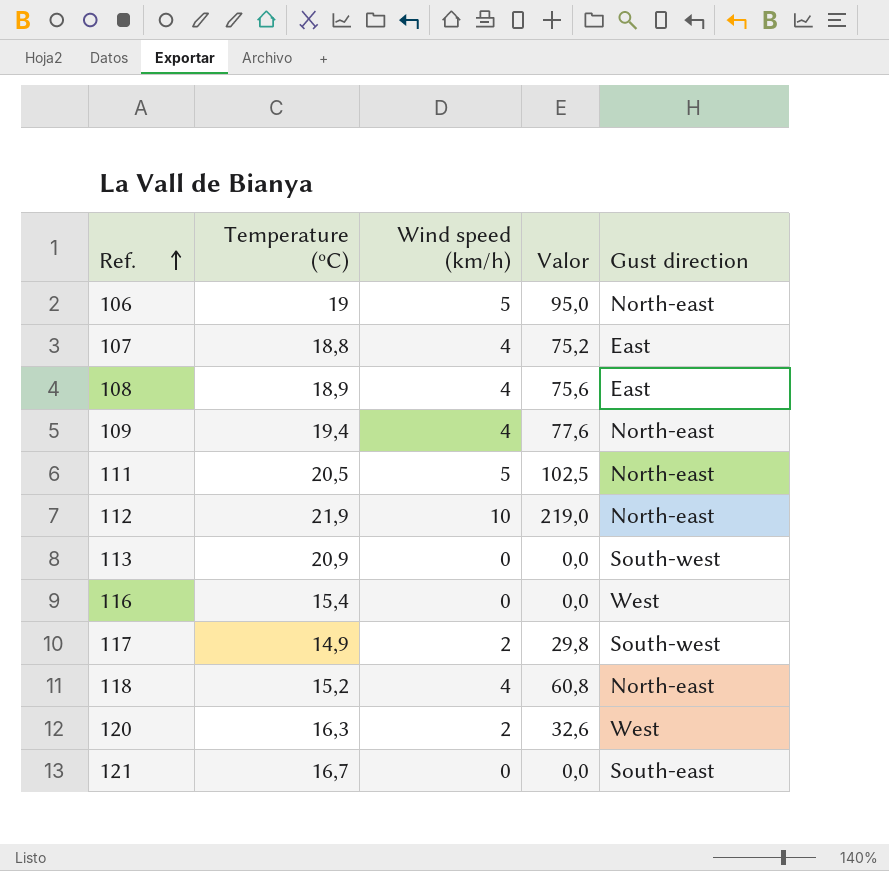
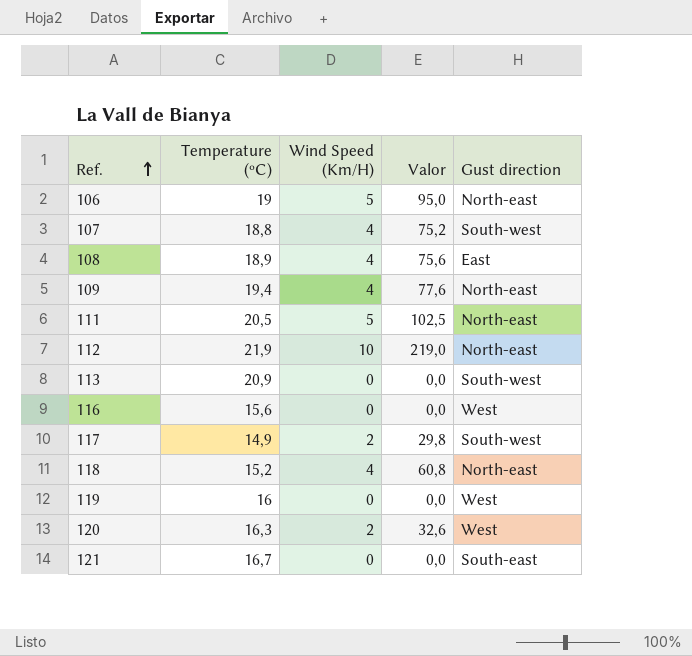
column name: Wind speed (km/h) -> Wind Speed (Km/H)
107 | Gust direction: East -> South-west
116 | Temperature (ºC): 15,4 -> 15,6
row 119: none -> 16 | 0 | 0,0 | West

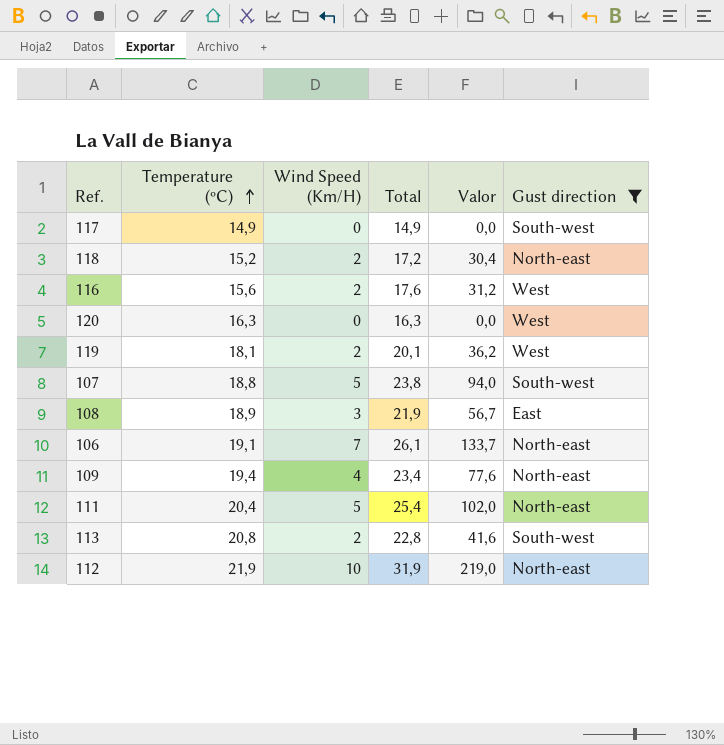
filter: none -> Gust direction != South-east
row order: Ref. ascending -> Temperature (ºC) ascending
column Total | formula: none -> [Temperature (ºC)] + [Wind Speed (Km/H)]
117 | Wind Speed (Km/H): 2 -> 0
117 | Valor: 29,8 -> 0,0
118 | Wind Speed (Km/H): 4 -> 2
118 | Valor: 60,8 -> 30,4
116 | Wind Speed (Km/H): 0 -> 2
116 | Valor: 0,0 -> 31,2
120 | Wind Speed (Km/H): 2 -> 0
120 | Valor: 32,6 -> 0,0
119 | Temperature (ºC): 16 -> 18,1
119 | Wind Speed (Km/H): 0 -> 2
119 | Valor: 0,0 -> 36,2
107 | Wind Speed (Km/H): 4 -> 5
107 | Valor: 75,2 -> 94,0
108 | Wind Speed (Km/H): 4 -> 3
108 | Valor: 75,6 -> 56,7
106 | Temperature (ºC): 19 -> 19,1
106 | Wind Speed (Km/H): 5 -> 7
106 | Valor: 95,0 -> 133,7
111 | Temperature (ºC): 20,5 -> 20,4
111 | Valor: 102,5 -> 102,0
113 | Temperature (ºC): 20,9 -> 20,8
113 | Wind Speed (Km/H): 0 -> 2
113 | Valor: 0,0 -> 41,6

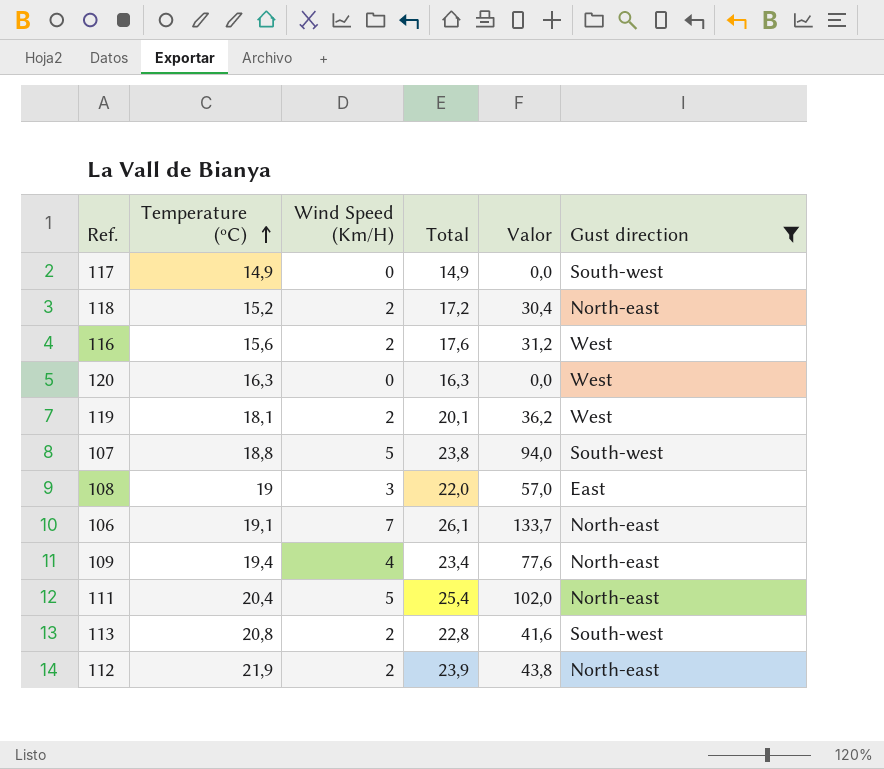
108 | Temperature (ºC): 18,9 -> 19
108 | Total: 21,9 -> 22,0
108 | Valor: 56,7 -> 57,0
112 | Wind Speed (Km/H): 10 -> 2
112 | Total: 31,9 -> 23,9
112 | Valor: 219,0 -> 43,8

